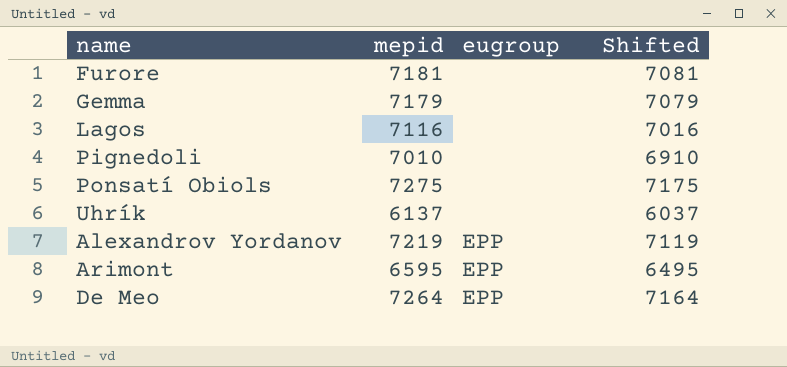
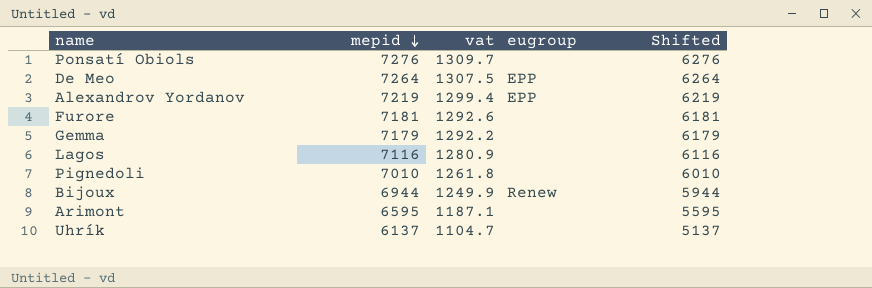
row order: none -> mepid descending
column vat | formula: none -> [mepid] * 0.18
column Shifted | formula: [mepid] - 100 -> [mepid] - 1000
Ponsatí Obiols | mepid: 7275 -> 7276
row Bijoux: none -> 6944 | 1249.9 | Renew | 5944
Arimont | eugroup: EPP -> none

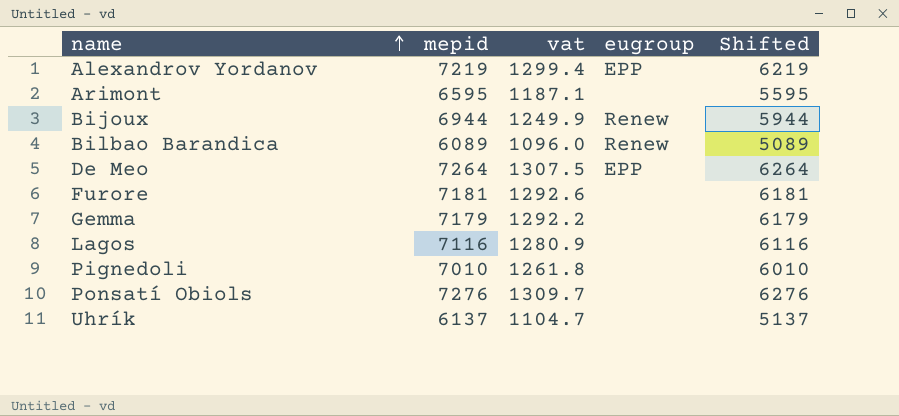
row order: mepid descending -> name ascending
row Bilbao Barandica: none -> 6089 | 1096.0 | Renew | 5089

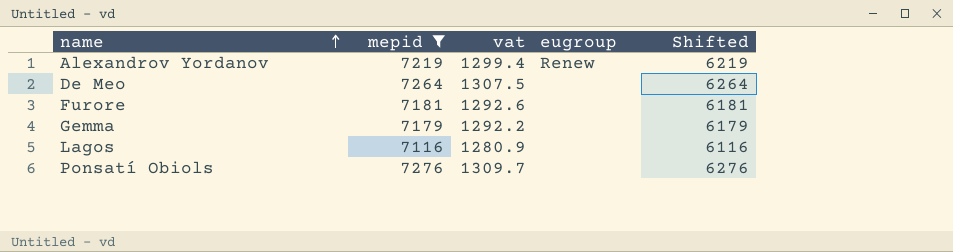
filter: none -> mepid >= 7116
Alexandrov Yordanov | eugroup: EPP -> Renew
De Meo | eugroup: EPP -> none

